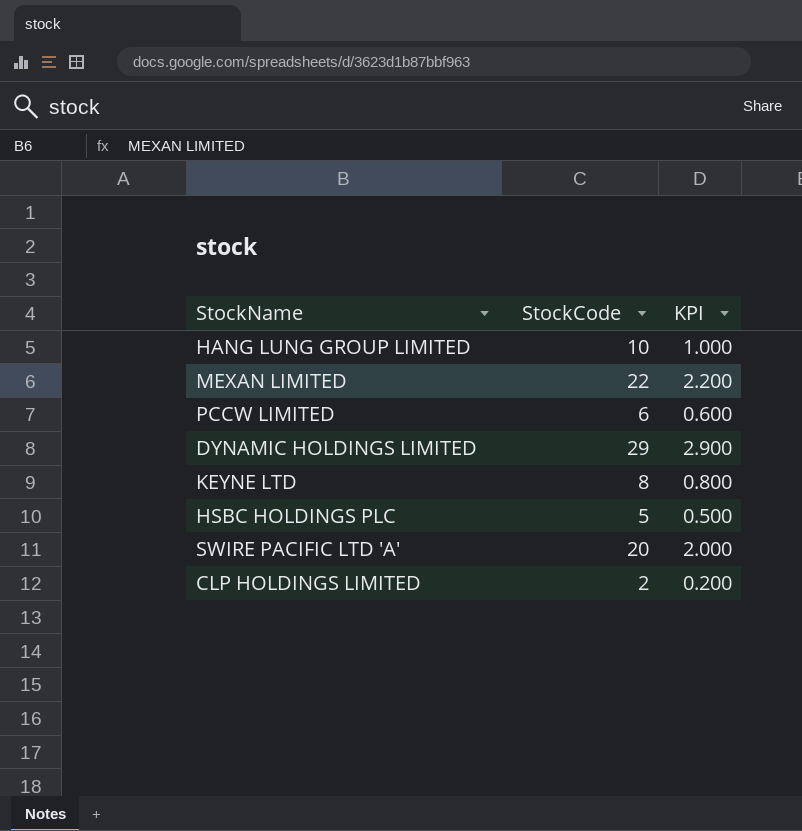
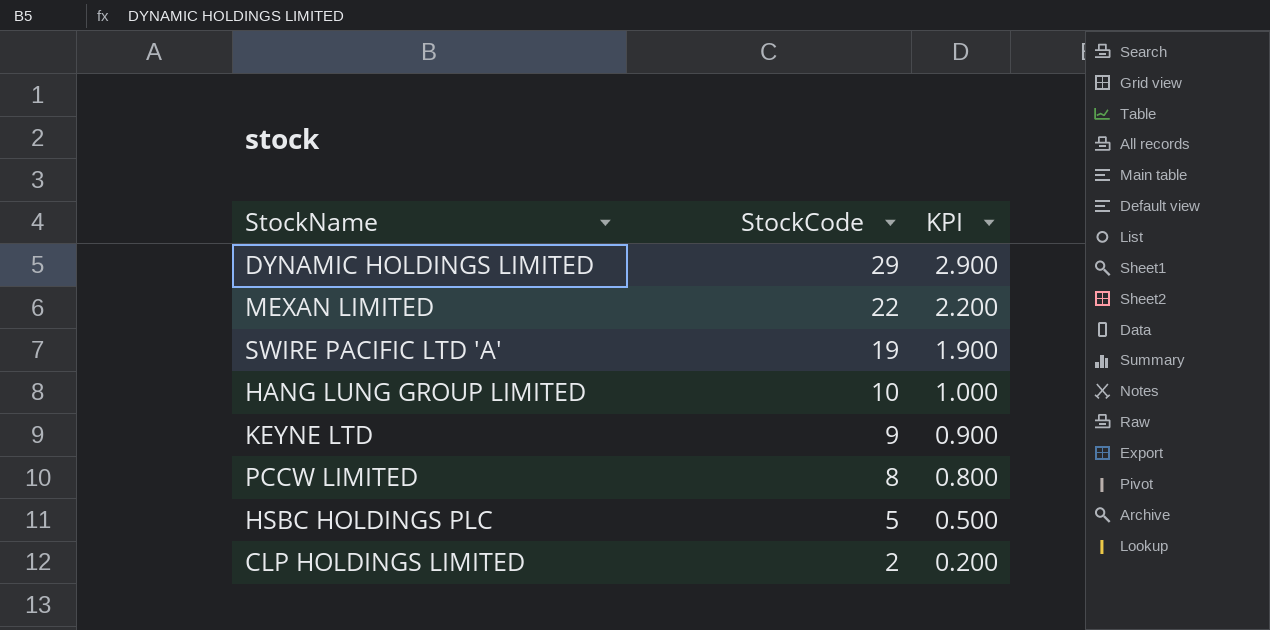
row order: none -> StockCode descending
SWIRE PACIFIC LTD 'A' | StockCode: 20 -> 19
SWIRE PACIFIC LTD 'A' | KPI: 2.000 -> 1.900
KEYNE LTD | StockCode: 8 -> 9
KEYNE LTD | KPI: 0.800 -> 0.900
PCCW LIMITED | StockCode: 6 -> 8
PCCW LIMITED | KPI: 0.600 -> 0.800

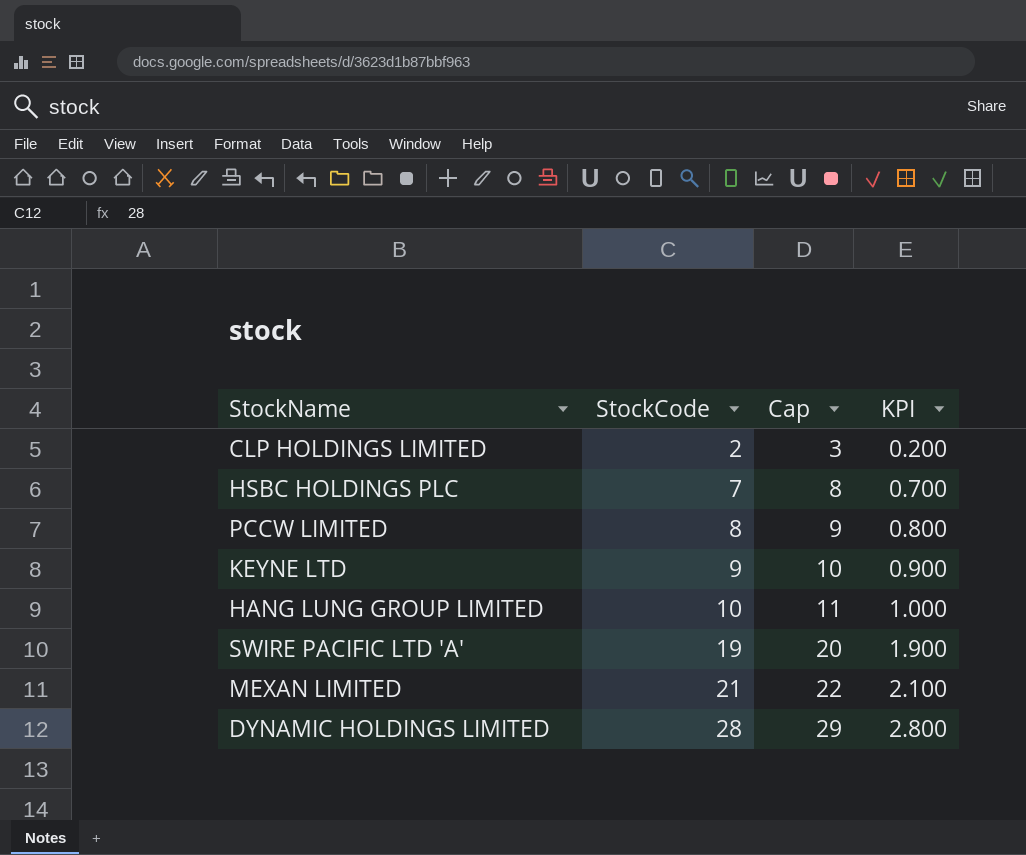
row order: StockCode descending -> StockCode ascending
column Cap | formula: none -> [StockCode] + 1
HSBC HOLDINGS PLC | StockCode: 5 -> 7
HSBC HOLDINGS PLC | KPI: 0.500 -> 0.700
MEXAN LIMITED | StockCode: 22 -> 21
MEXAN LIMITED | KPI: 2.200 -> 2.100
DYNAMIC HOLDINGS LIMITED | StockCode: 29 -> 28
DYNAMIC HOLDINGS LIMITED | KPI: 2.900 -> 2.800

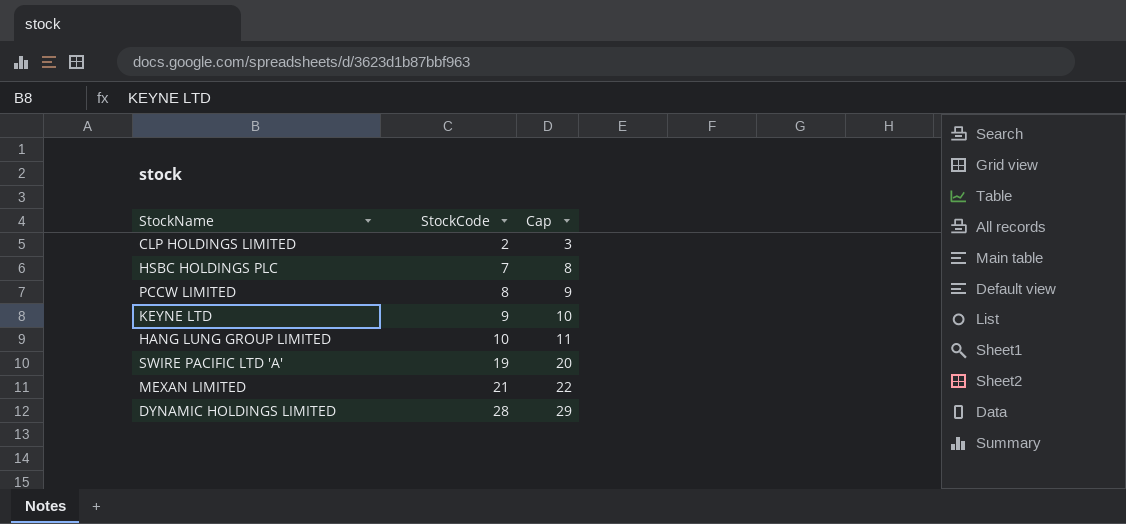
column KPI | formula: [StockCode] * 0.1 -> none

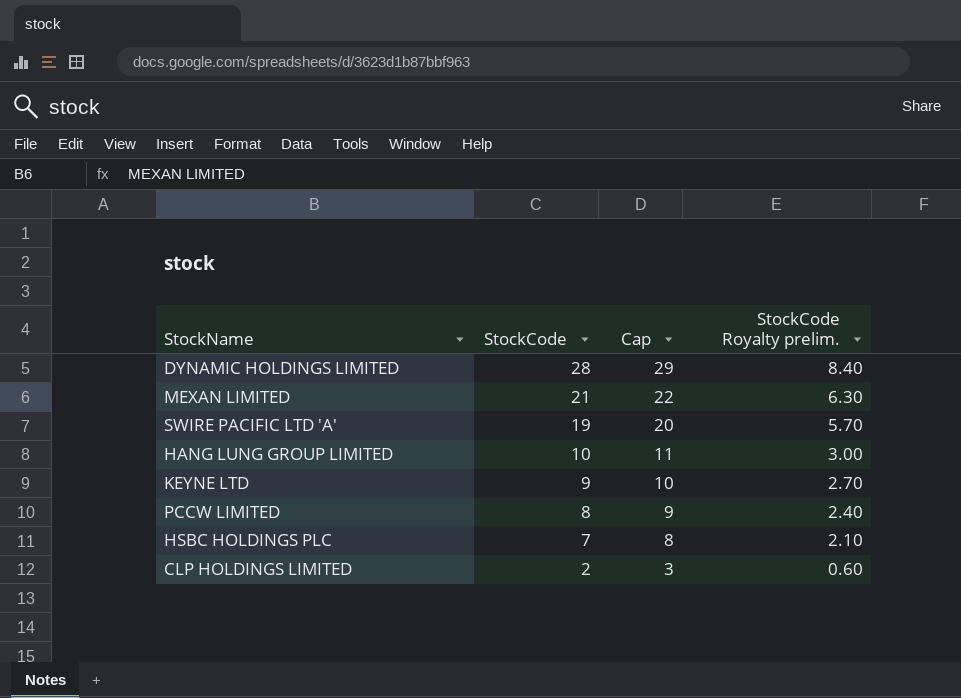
row order: StockCode ascending -> StockCode descending
column StockCode Royalty prelim. | formula: none -> [StockCode] * 0.3

